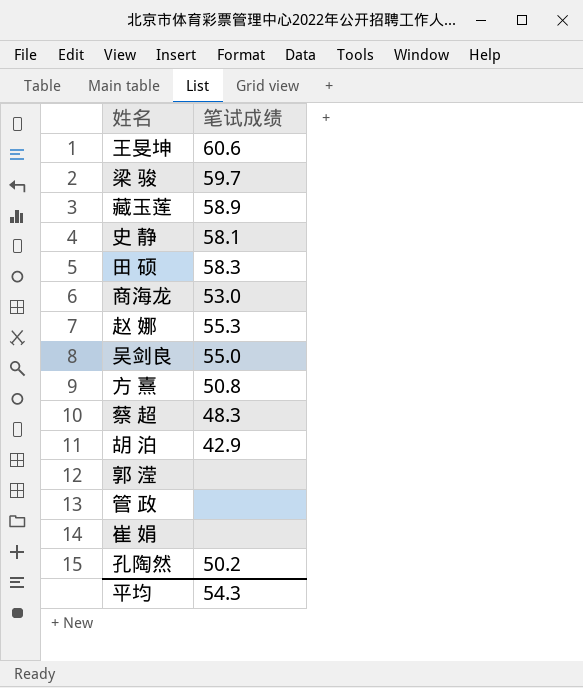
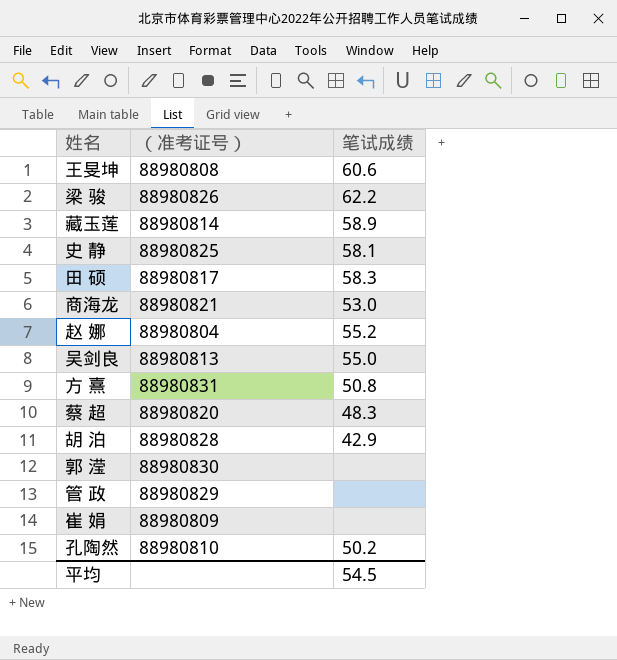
column （准考证号） | position: none -> 2
梁 骏 | 笔试成绩: 59.7 -> 62.2
赵 娜 | 笔试成绩: 55.3 -> 55.2
平均 | 笔试成绩: 54.3 -> 54.5

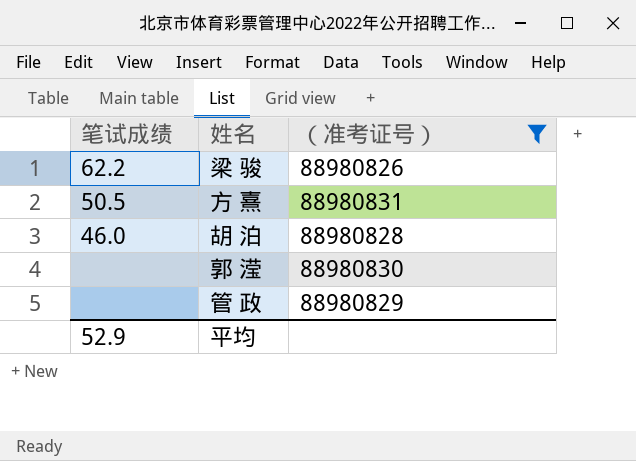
filter: none -> （准考证号） >= 88980826
column 笔试成绩 | position: 3 -> 1
方 熹 | 笔试成绩: 50.8 -> 50.5
胡 泊 | 笔试成绩: 42.9 -> 46.0
平均 | 笔试成绩: 54.5 -> 52.9

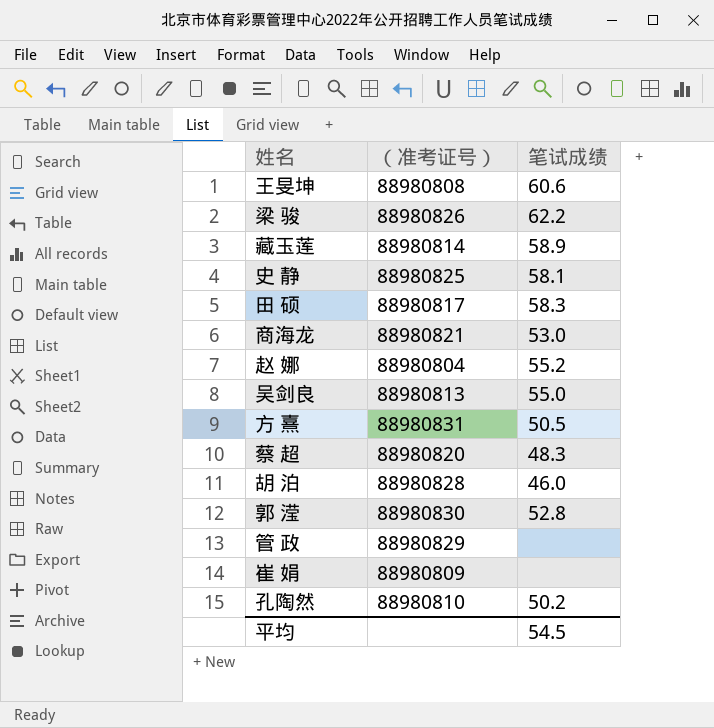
filter: （准考证号） >= 88980826 -> none
column 笔试成绩 | position: 1 -> 3
郭 滢 | 笔试成绩: none -> 52.8
平均 | 笔试成绩: 52.9 -> 54.5

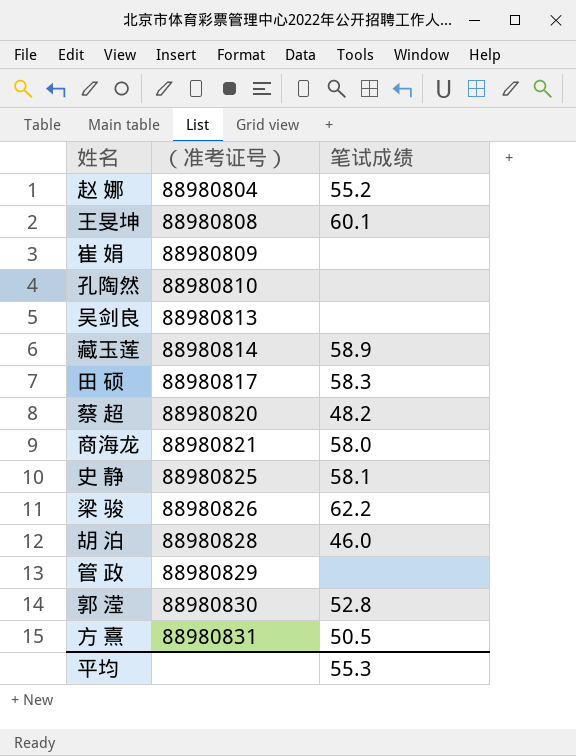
row order: none -> （准考证号） ascending
王旻坤 | 笔试成绩: 60.6 -> 60.1
孔陶然 | 笔试成绩: 50.2 -> none
吴剑良 | 笔试成绩: 55.0 -> none
蔡 超 | 笔试成绩: 48.3 -> 48.2
商海龙 | 笔试成绩: 53.0 -> 58.0
平均 | 笔试成绩: 54.5 -> 55.3

